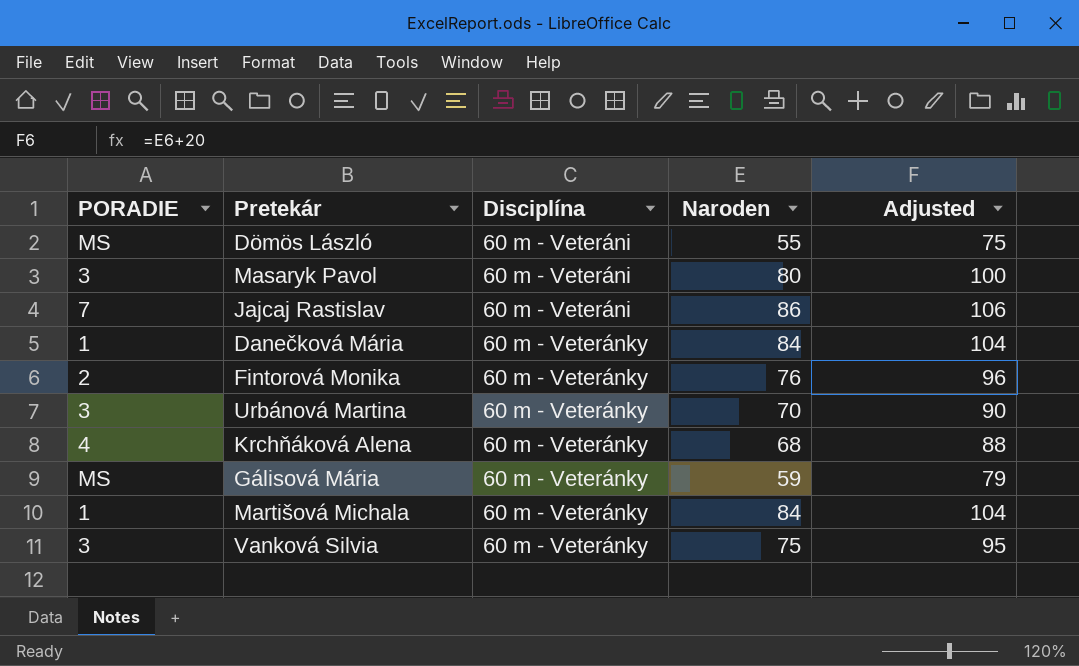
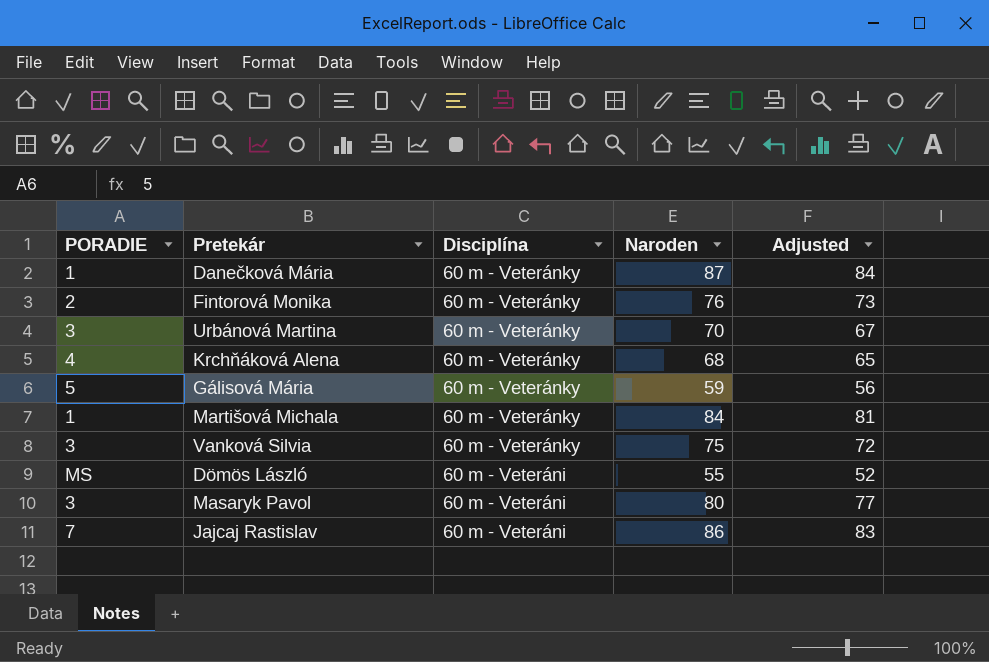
row order: Disciplína ascending -> Disciplína descending
column Adjusted | formula: [Naroden] + 20 -> [Naroden] - 3
Danečková Mária | Naroden: 84 -> 87
Gálisová Mária | PORADIE: MS -> 5

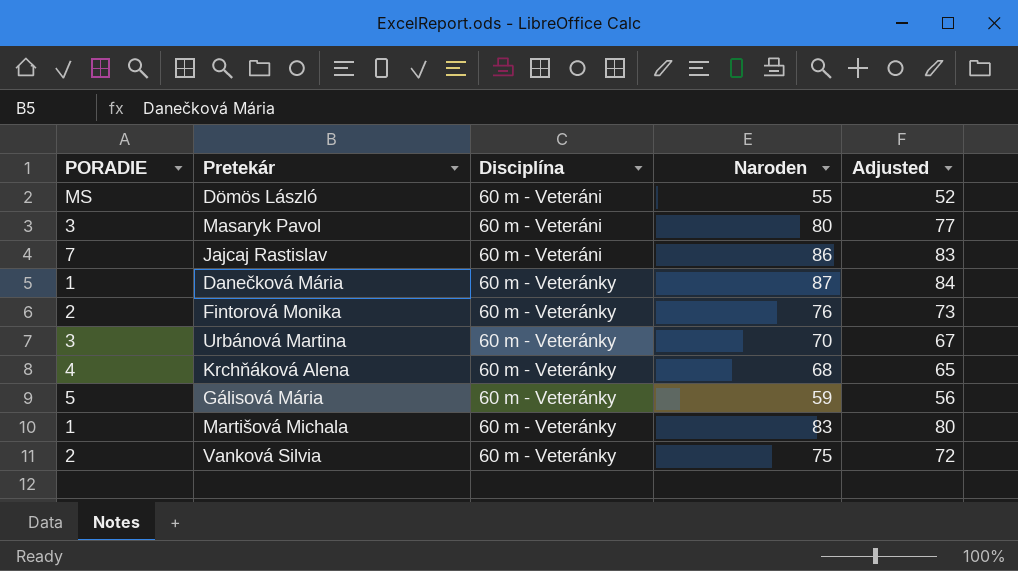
row order: Disciplína descending -> Disciplína ascending
Martišová Michala | Naroden: 84 -> 83
Martišová Michala | Adjusted: 81 -> 80
Vanková Silvia | PORADIE: 3 -> 2

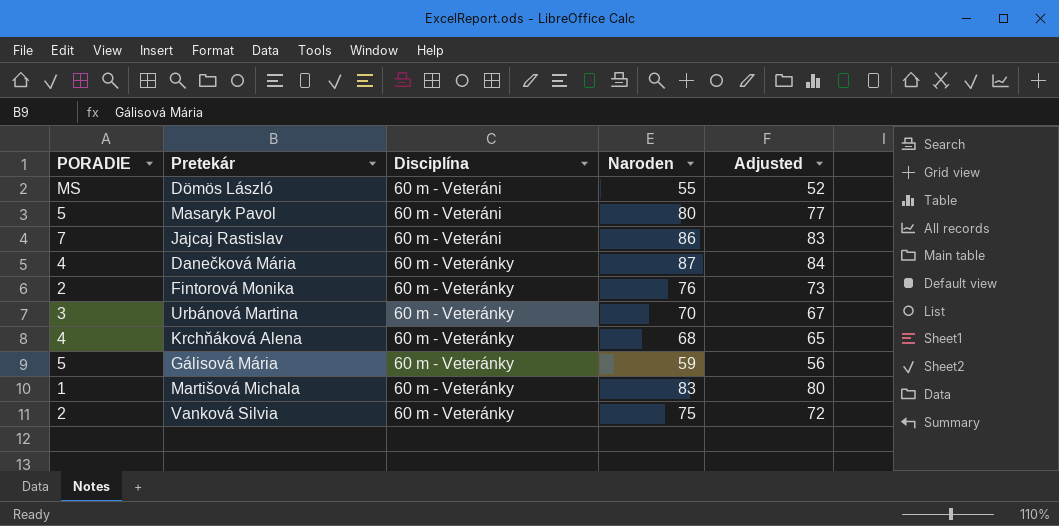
Masaryk Pavol | PORADIE: 3 -> 5
Danečková Mária | PORADIE: 1 -> 4

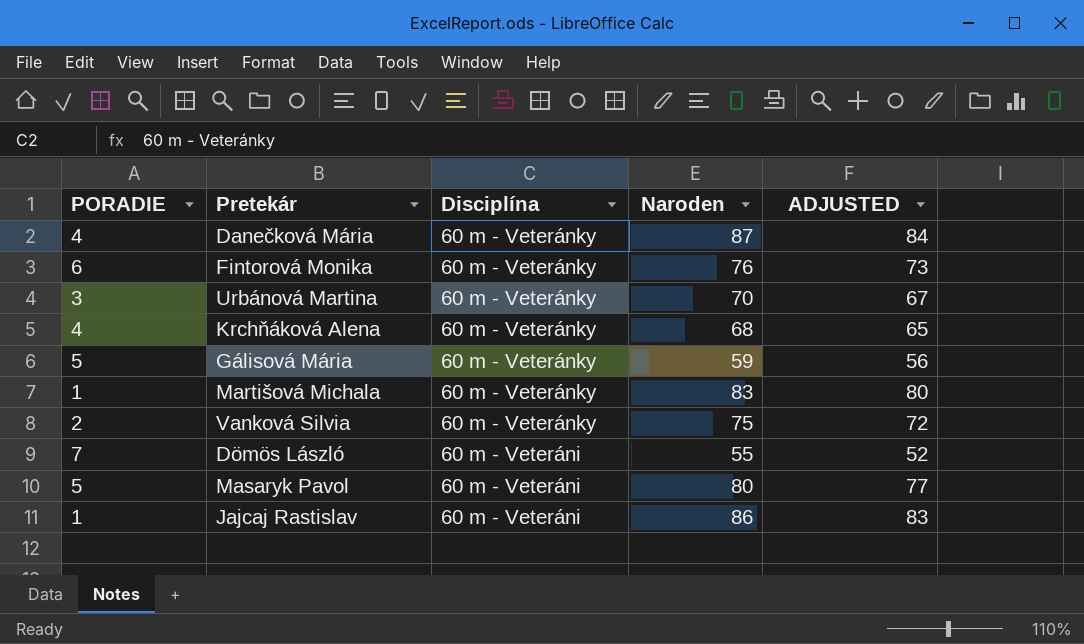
row order: Disciplína ascending -> Disciplína descending
column name: Adjusted -> ADJUSTED
Fintorová Monika | PORADIE: 2 -> 6
Dömös László | PORADIE: MS -> 7
Jajcaj Rastislav | PORADIE: 7 -> 1

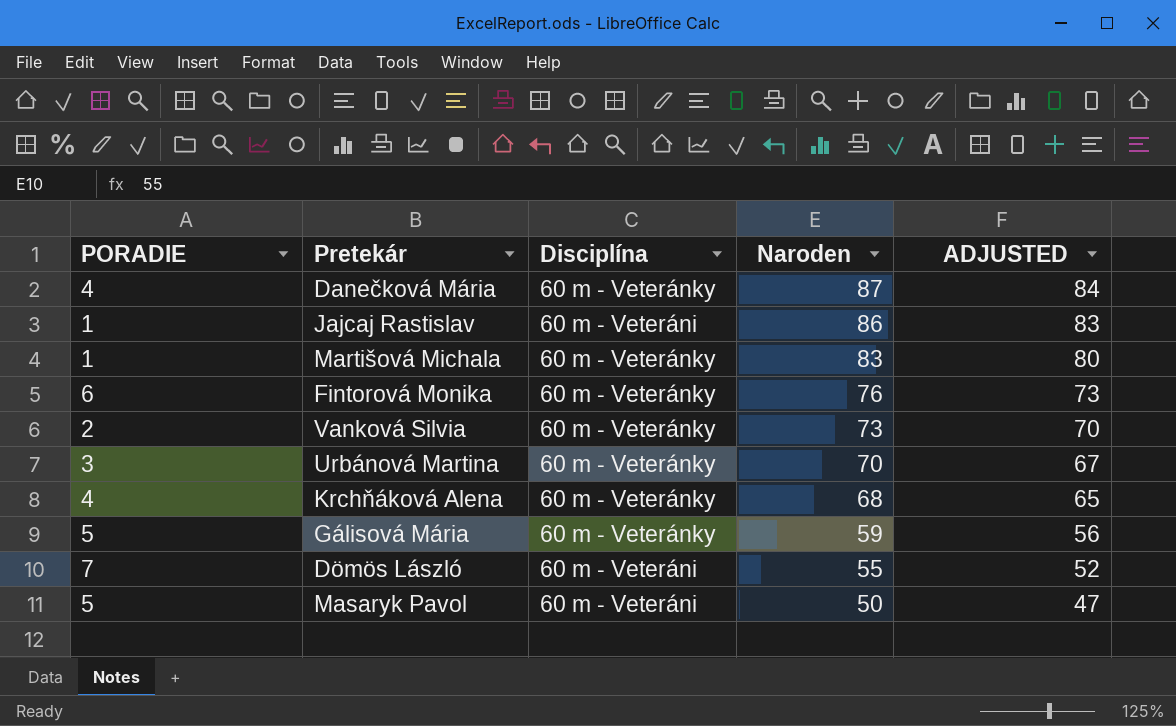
row order: Disciplína descending -> Naroden descending
Vanková Silvia | Naroden: 75 -> 73
Vanková Silvia | ADJUSTED: 72 -> 70
Masaryk Pavol | Naroden: 80 -> 50
Masaryk Pavol | ADJUSTED: 77 -> 47

